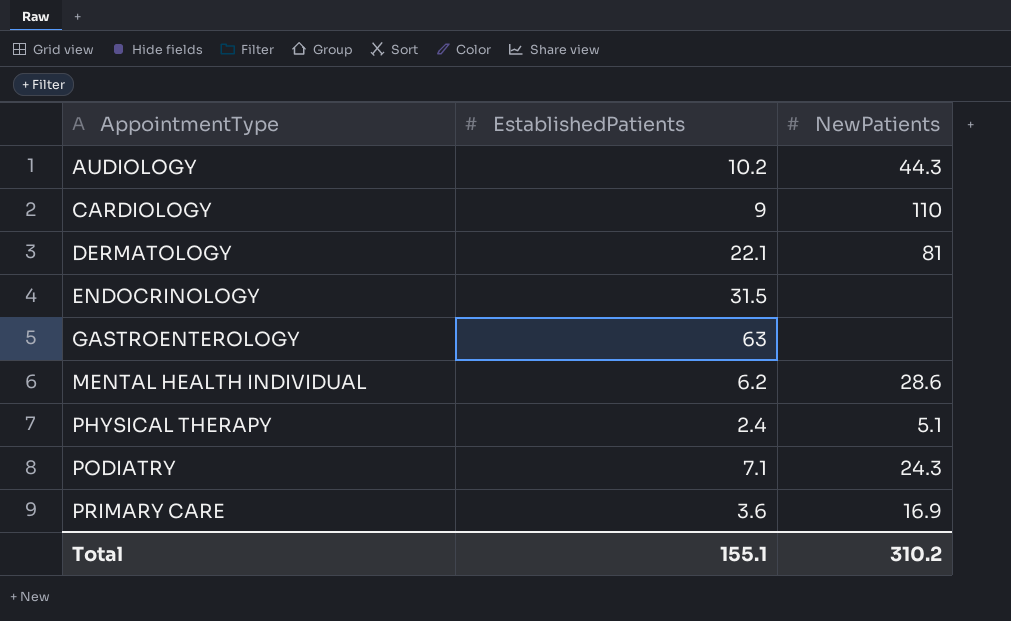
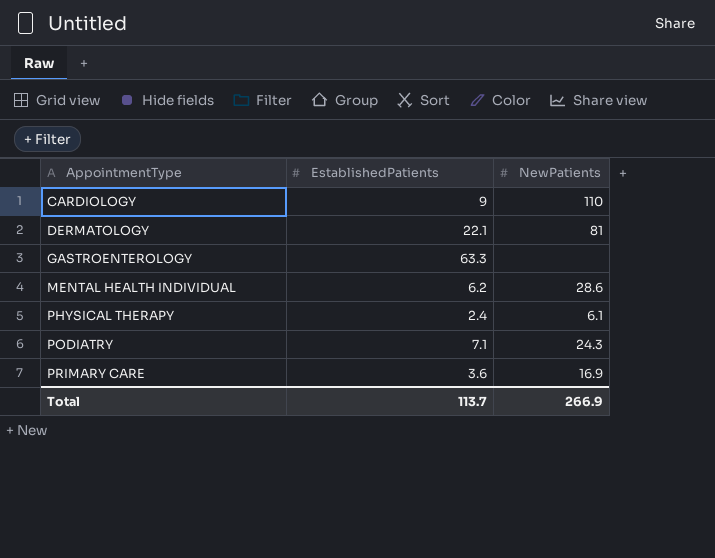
row AUDIOLOGY: 10.2 | 44.3 -> none
row ENDOCRINOLOGY: 31.5 | none -> none
GASTROENTEROLOGY | EstablishedPatients: 63 -> 63.3
PHYSICAL THERAPY | NewPatients: 5.1 -> 6.1
Total | EstablishedPatients: 155.1 -> 113.7
Total | NewPatients: 310.2 -> 266.9

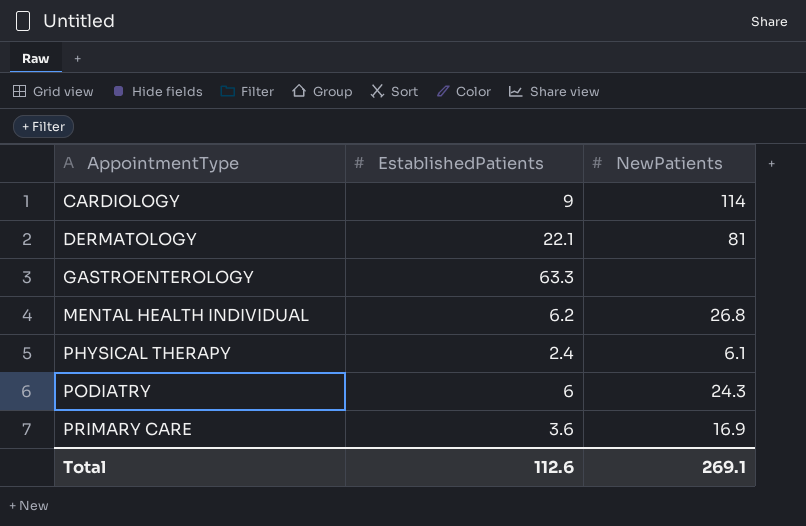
CARDIOLOGY | NewPatients: 110 -> 114
MENTAL HEALTH INDIVIDUAL | NewPatients: 28.6 -> 26.8
PODIATRY | EstablishedPatients: 7.1 -> 6
Total | EstablishedPatients: 113.7 -> 112.6
Total | NewPatients: 266.9 -> 269.1

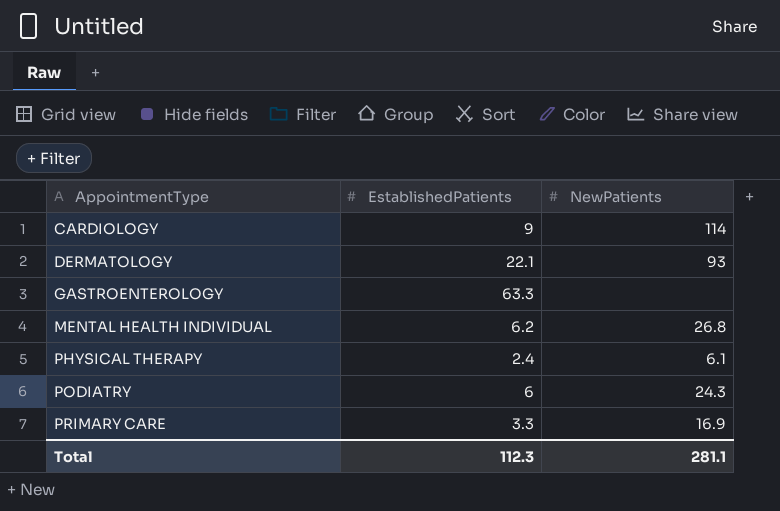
DERMATOLOGY | NewPatients: 81 -> 93
PRIMARY CARE | EstablishedPatients: 3.6 -> 3.3
Total | EstablishedPatients: 112.6 -> 112.3
Total | NewPatients: 269.1 -> 281.1

